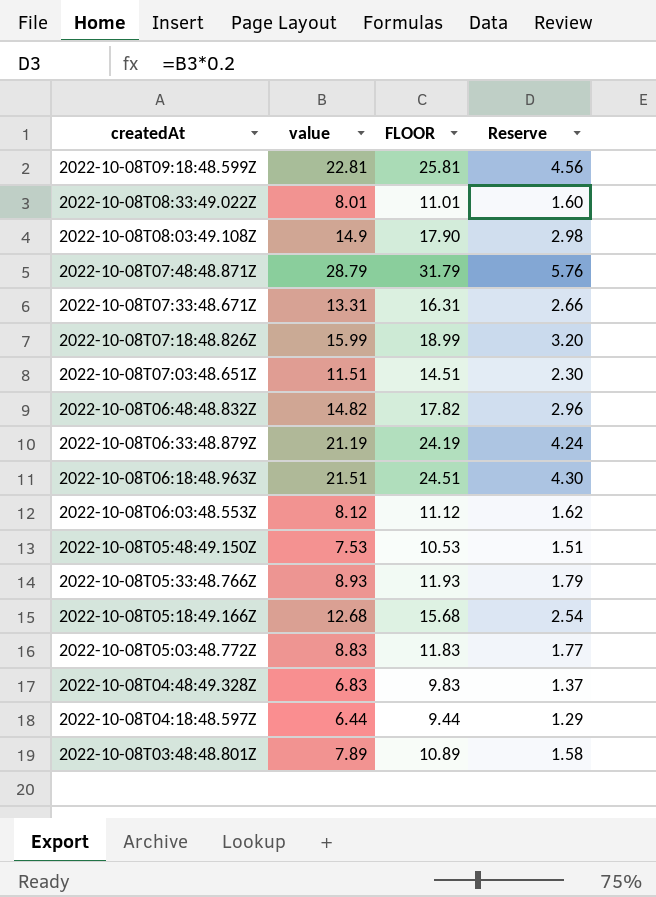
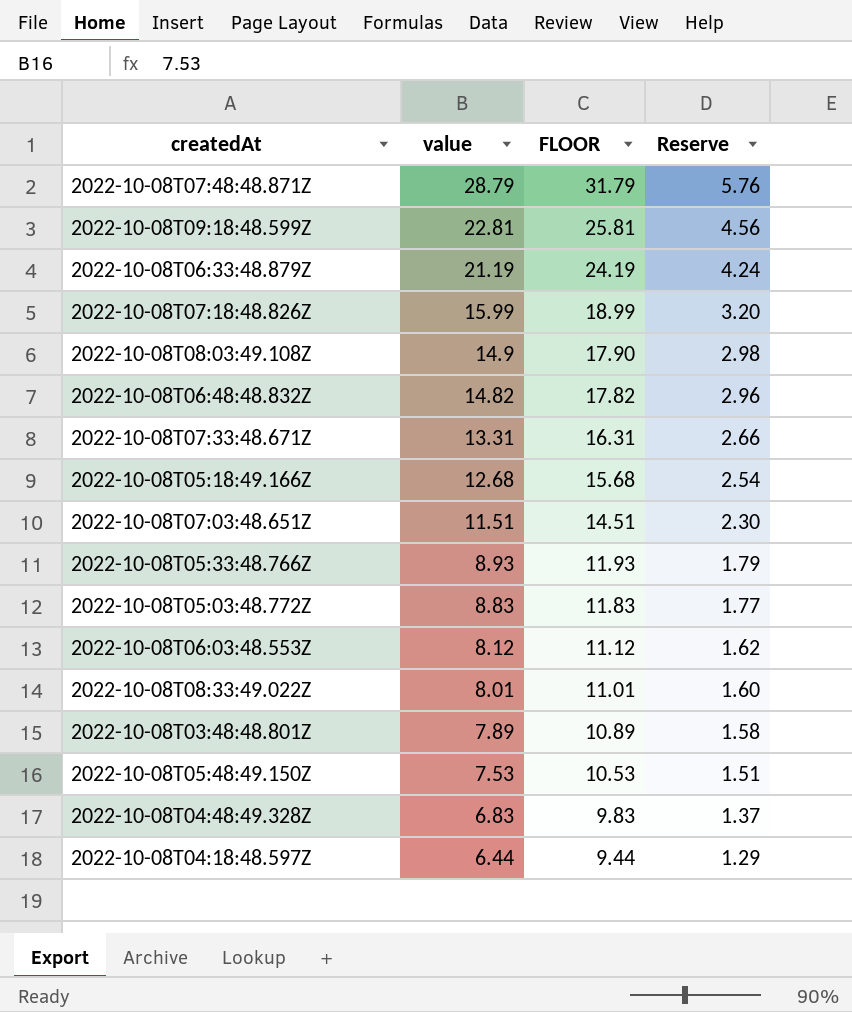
row order: createdAt descending -> value descending
row 2022-10-08T06:18:48.963Z: 21.51 | 24.51 | 4.30 -> none

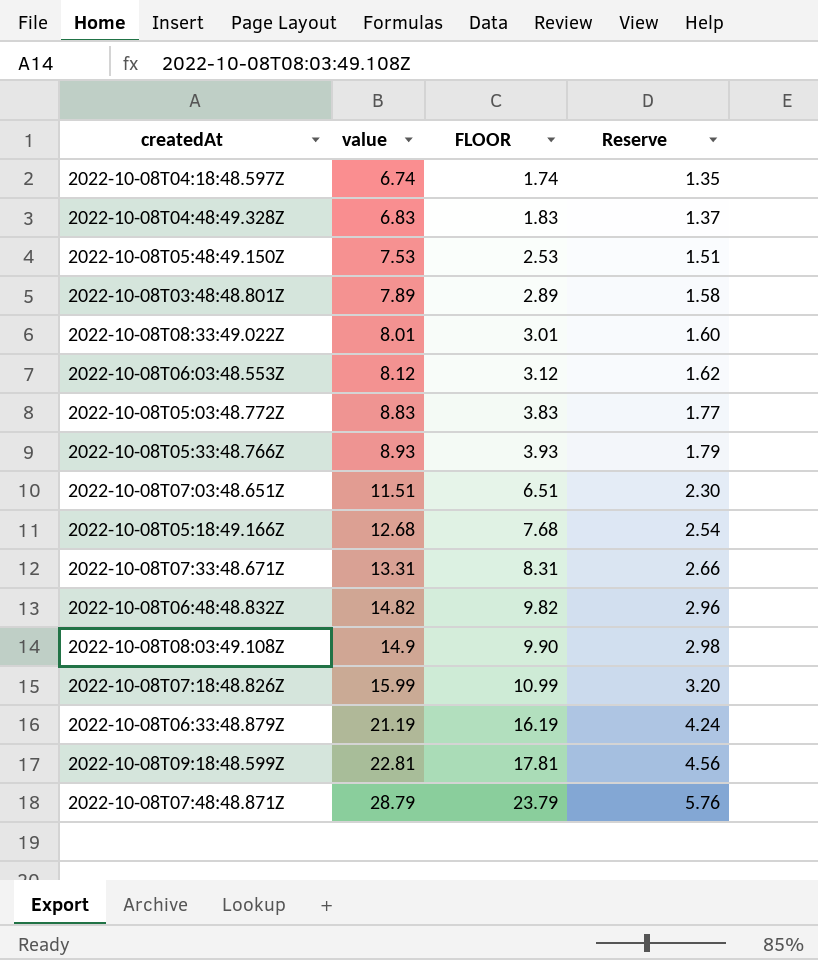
row order: value descending -> value ascending
column FLOOR | formula: [value] + 3 -> [value] - 5
2022-10-08T04:18:48.597Z | value: 6.44 -> 6.74
2022-10-08T04:18:48.597Z | Reserve: 1.29 -> 1.35

